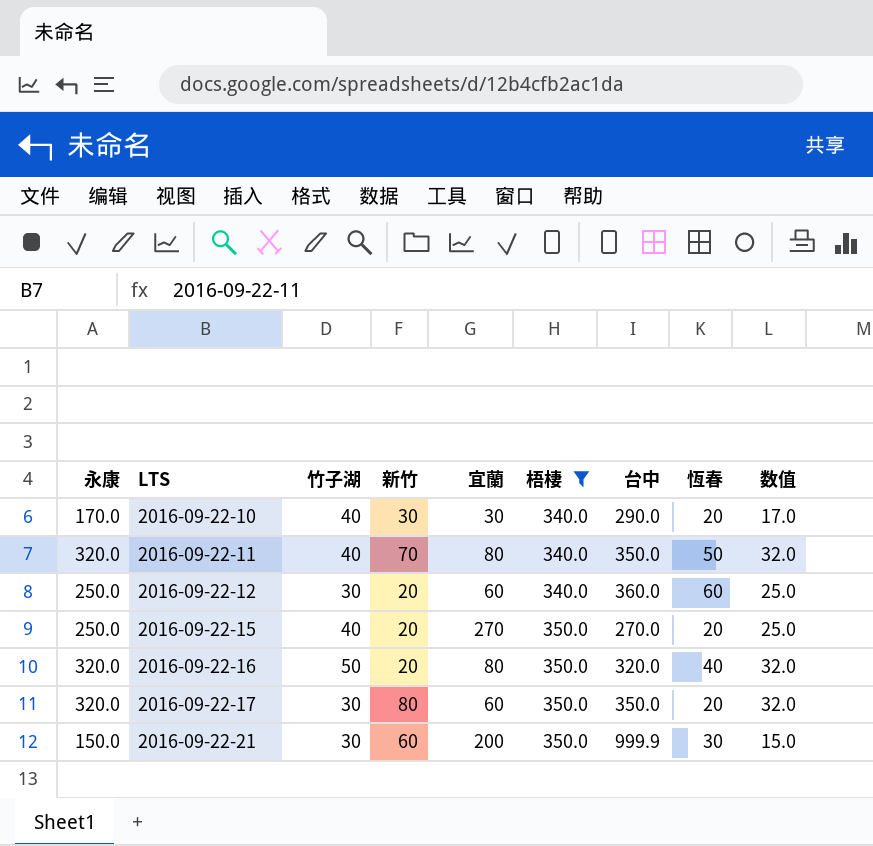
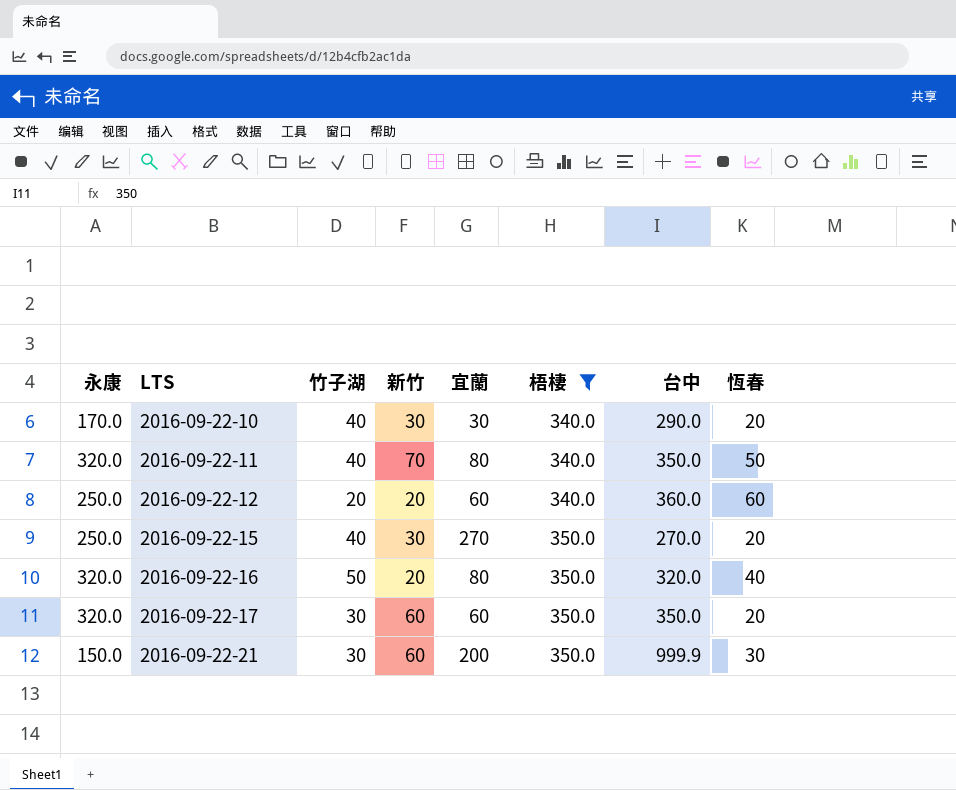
column 数值 | formula: [永康] * 0.1 -> none
2016-09-22-12 | 竹子湖: 30 -> 20
2016-09-22-15 | 新竹: 20 -> 30
2016-09-22-17 | 新竹: 80 -> 60

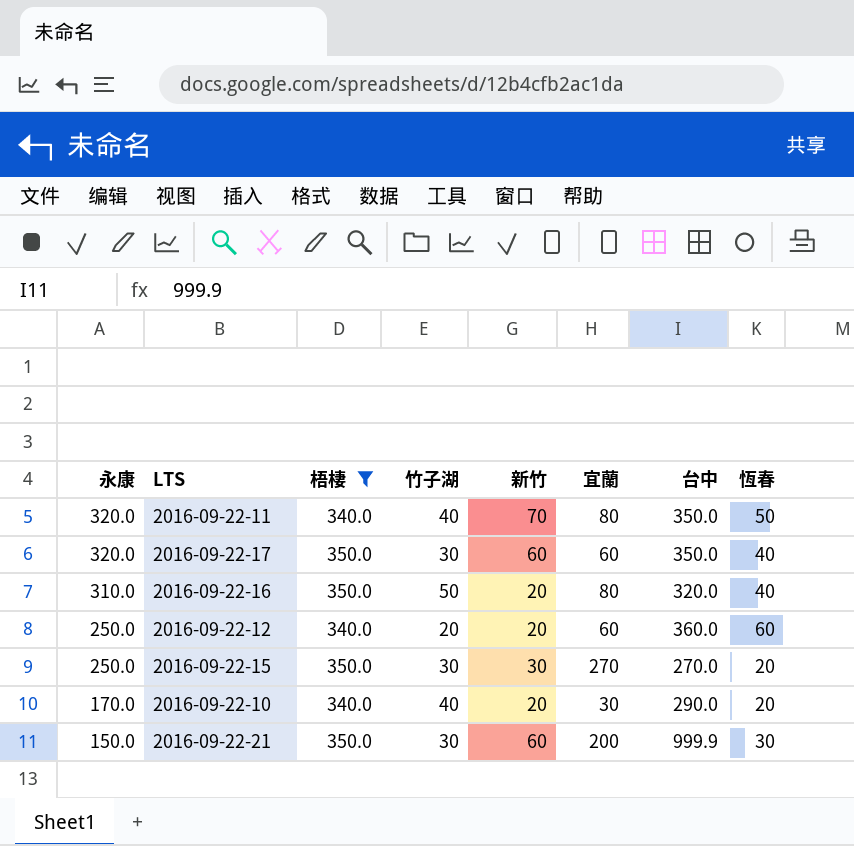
row order: LTS ascending -> 永康 descending
column 梧棲 | position: 6 -> 3
2016-09-22-17 | 恆春: 20 -> 40
2016-09-22-16 | 永康: 320.0 -> 310.0
2016-09-22-15 | 竹子湖: 40 -> 30
2016-09-22-10 | 新竹: 30 -> 20

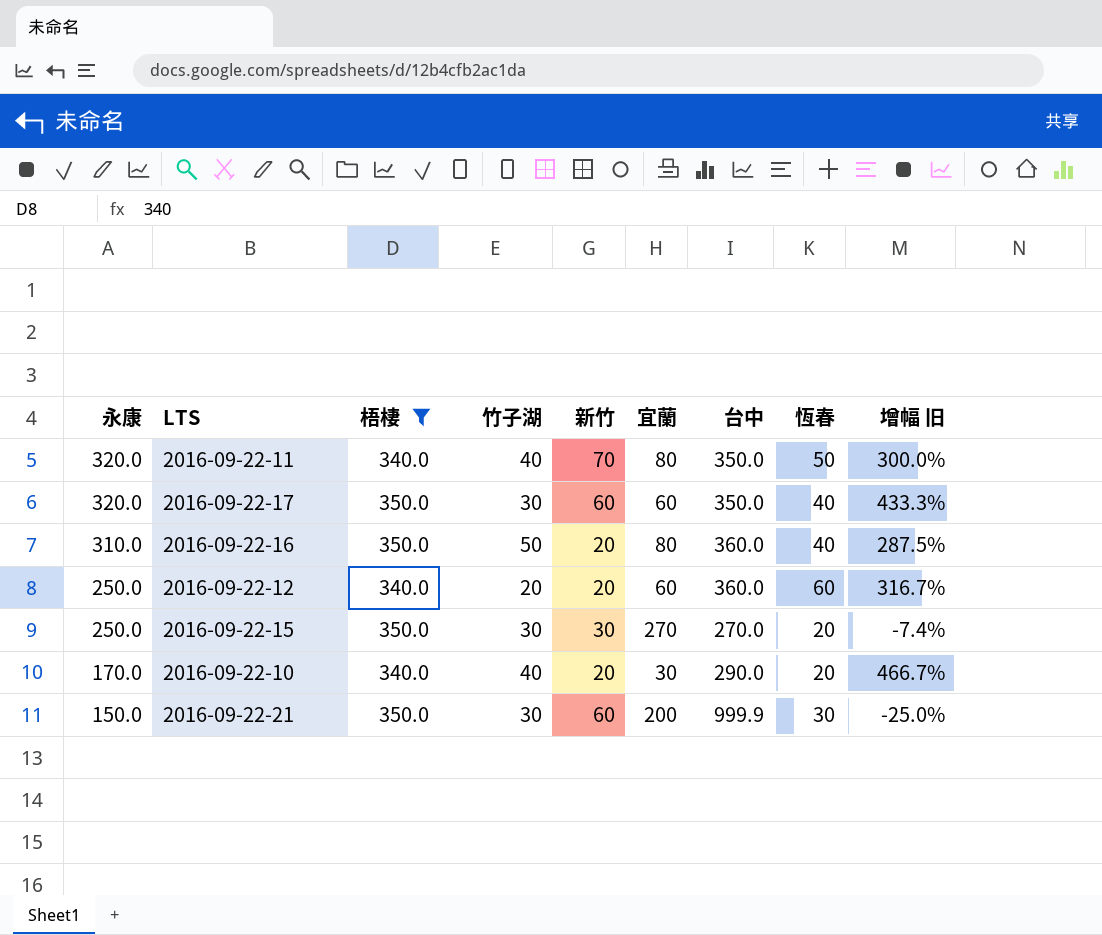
column 增幅 旧 | formula: none -> ([永康] - [宜蘭]) / [宜蘭]
2016-09-22-16 | 台中: 320.0 -> 360.0

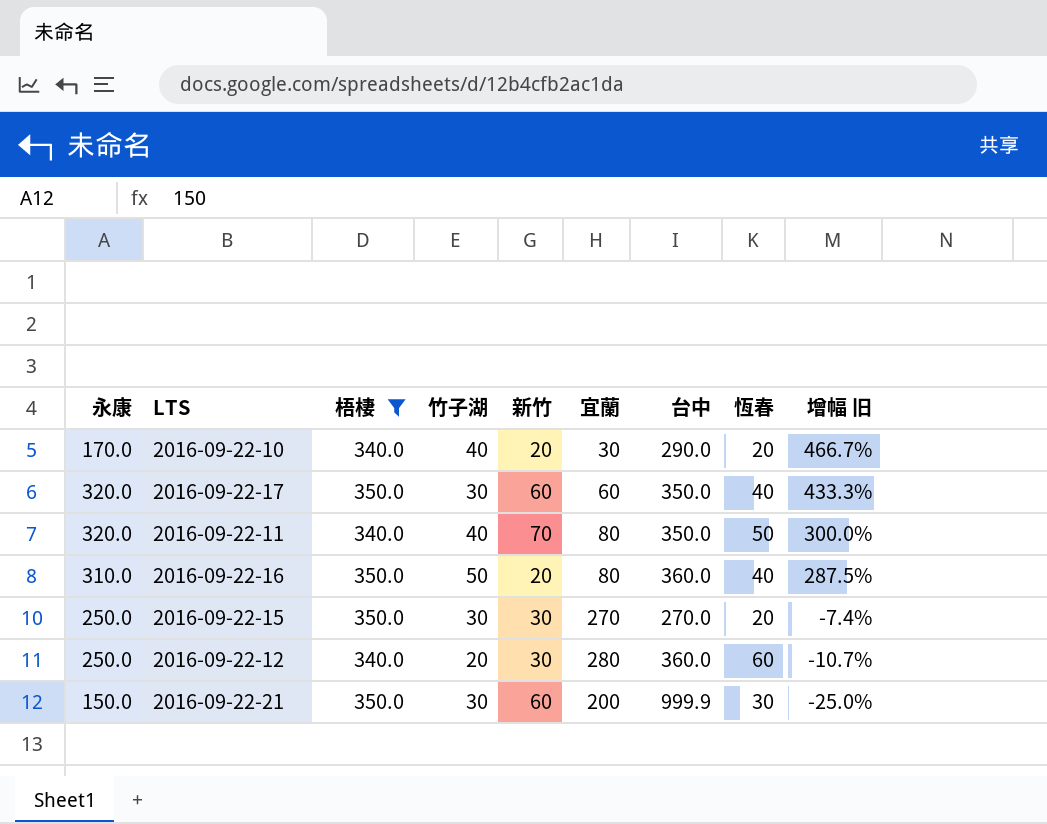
row order: 永康 descending -> 增幅 旧 descending
2016-09-22-12 | 新竹: 20 -> 30
2016-09-22-12 | 宜蘭: 60 -> 280
2016-09-22-12 | 增幅 旧: 316.7% -> -10.7%

